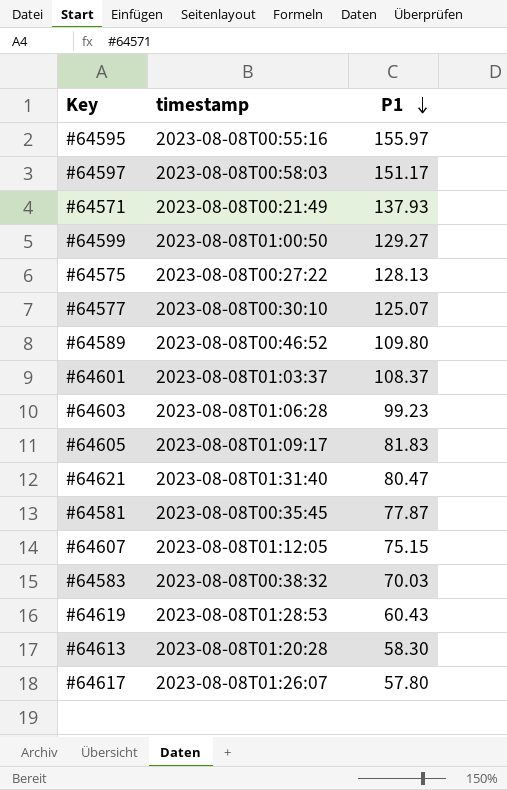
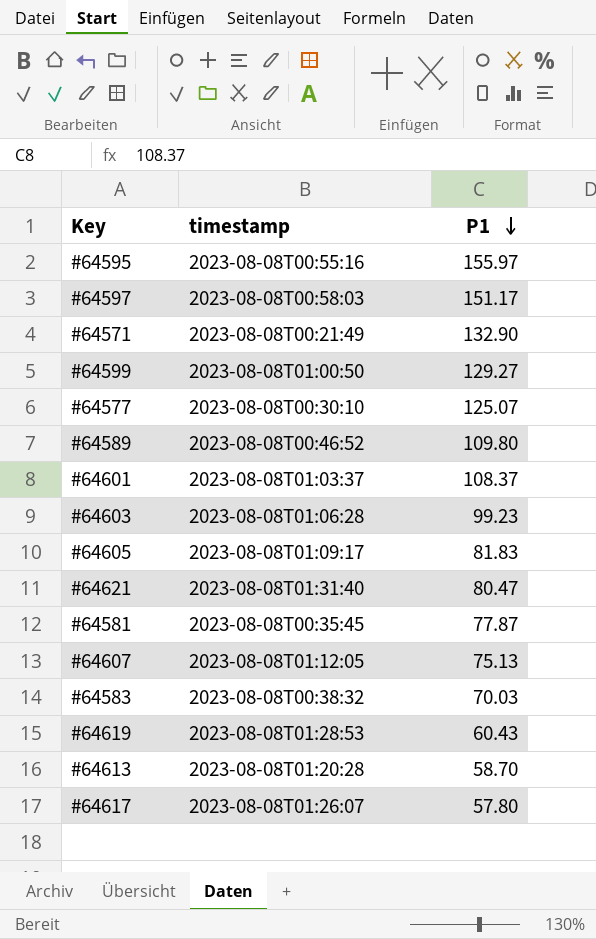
row #64575: 2023-08-08T00:27:22 | 128.13 -> none
#64571 | P1: 137.93 -> 132.90
#64607 | P1: 75.15 -> 75.13
#64613 | P1: 58.30 -> 58.70

